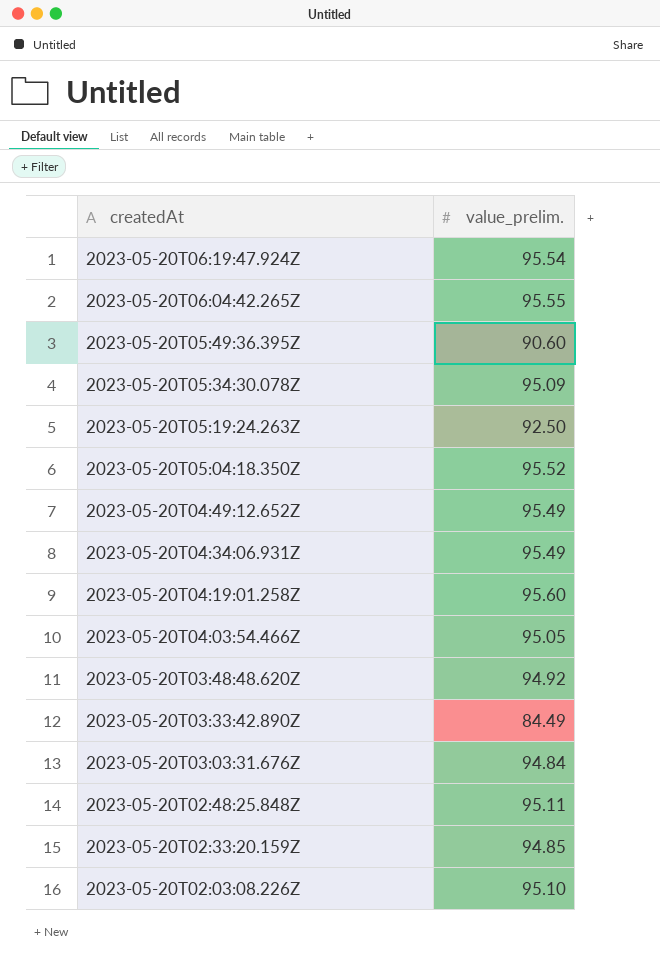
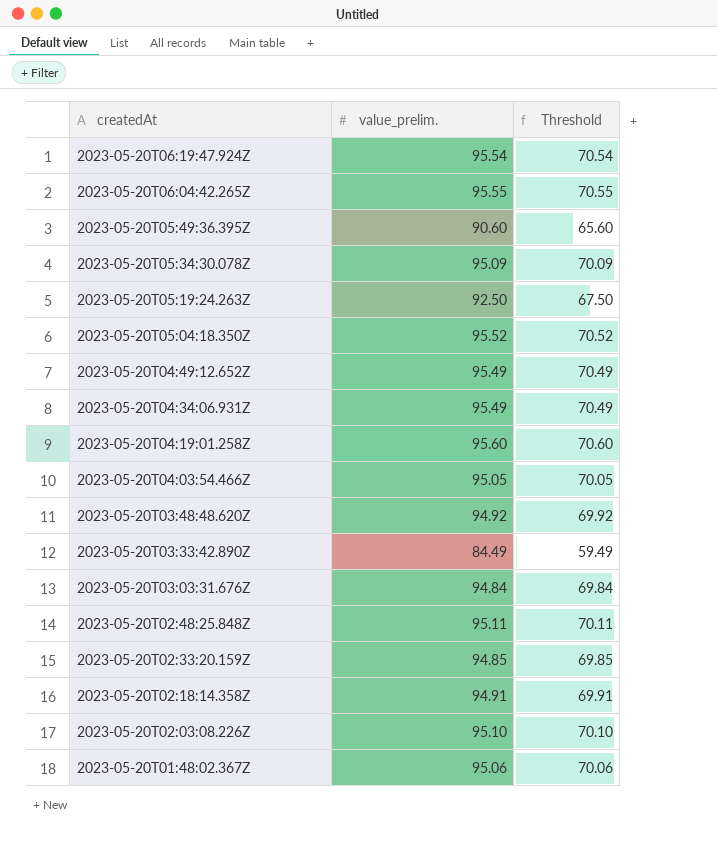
column Threshold | formula: none -> [value_prelim.] - 25
row 2023-05-20T02:18:14.358Z: none -> 94.91 | 69.91
row 2023-05-20T01:48:02.367Z: none -> 95.06 | 70.06

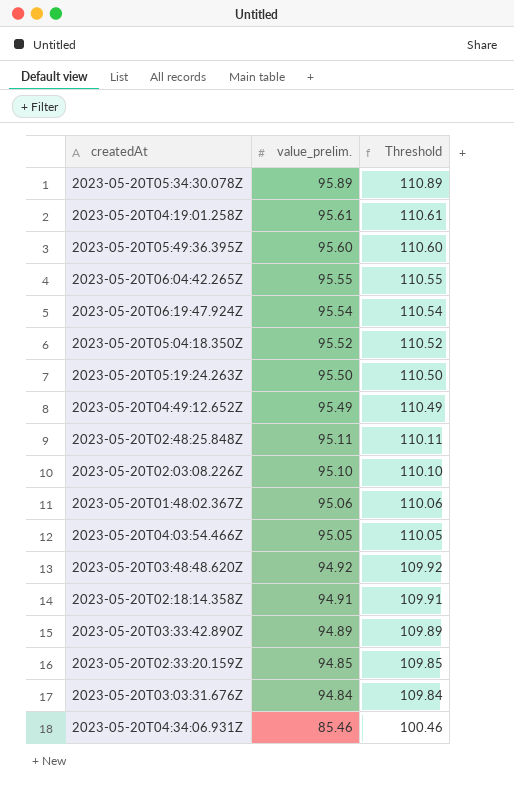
row order: createdAt descending -> value_prelim. descending
column Threshold | formula: [value_prelim.] - 25 -> [value_prelim.] + 15
2023-05-20T05:34:30.078Z | value_prelim.: 95.09 -> 95.89
2023-05-20T04:19:01.258Z | value_prelim.: 95.60 -> 95.61
2023-05-20T05:49:36.395Z | value_prelim.: 90.60 -> 95.60
2023-05-20T05:19:24.263Z | value_prelim.: 92.50 -> 95.50
2023-05-20T03:33:42.890Z | value_prelim.: 84.49 -> 94.89
2023-05-20T04:34:06.931Z | value_prelim.: 95.49 -> 85.46

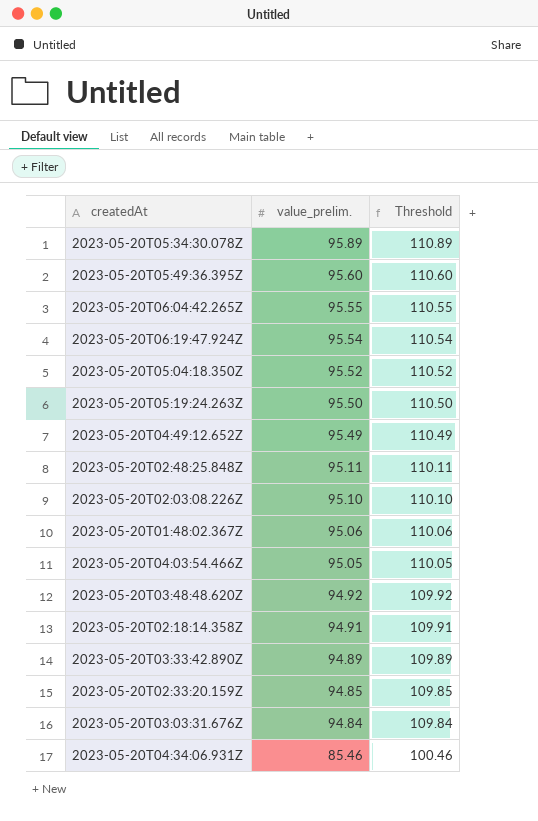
row 2023-05-20T04:19:01.258Z: 95.61 | 110.61 -> none

